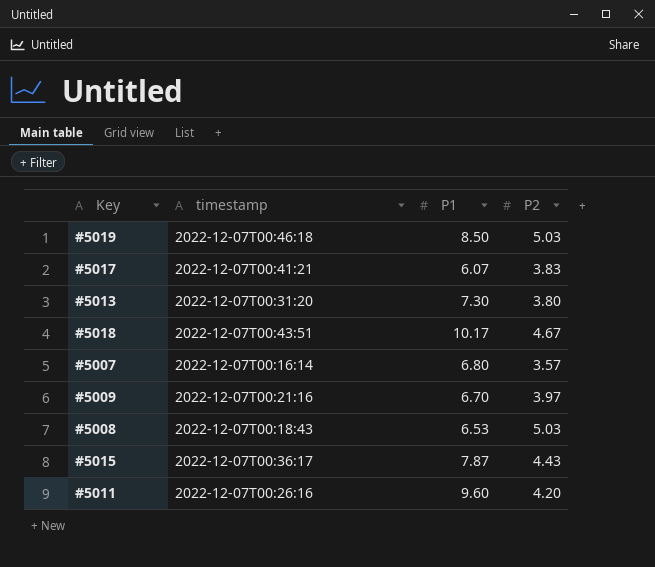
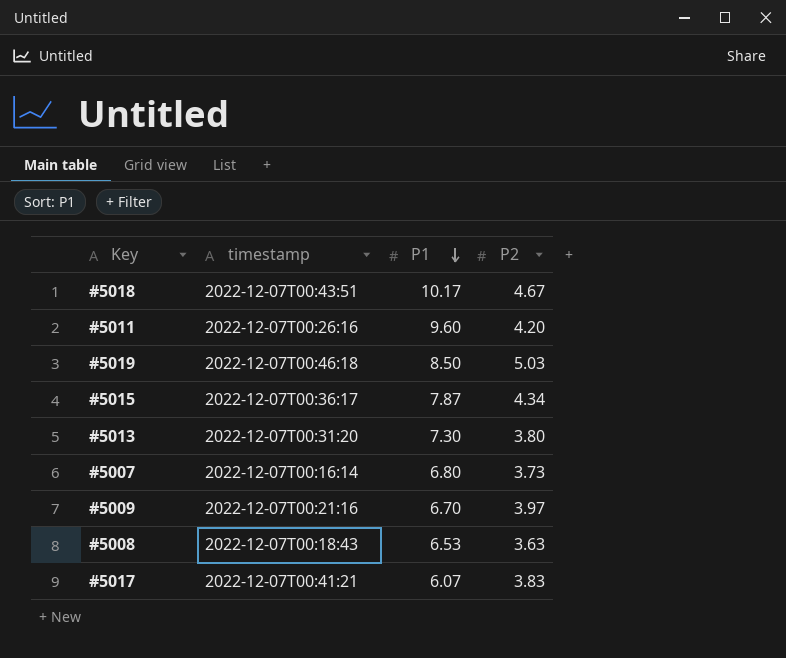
row order: none -> P1 descending
#5015 | P2: 4.43 -> 4.34
#5007 | P2: 3.57 -> 3.73
#5008 | P2: 5.03 -> 3.63

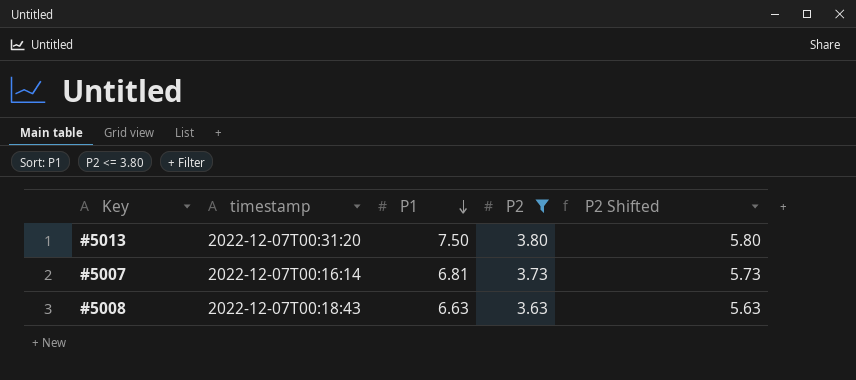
filter: none -> P2 <= 3.80
column P2 Shifted | formula: none -> [P2] + 2
#5013 | P1: 7.30 -> 7.50
#5007 | P1: 6.80 -> 6.81
#5008 | P1: 6.53 -> 6.63

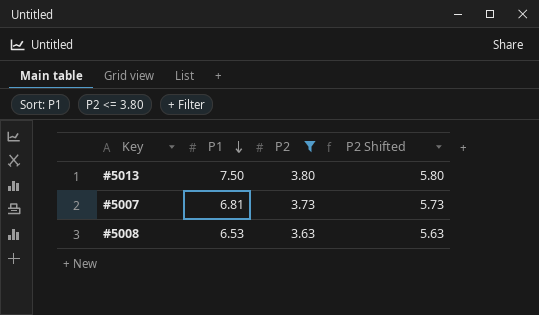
column timestamp | position: 2 -> none
#5008 | P1: 6.63 -> 6.53

